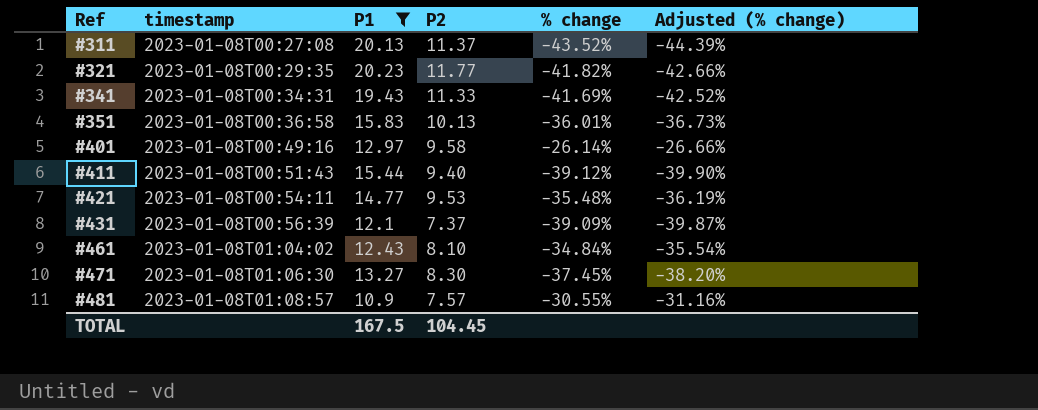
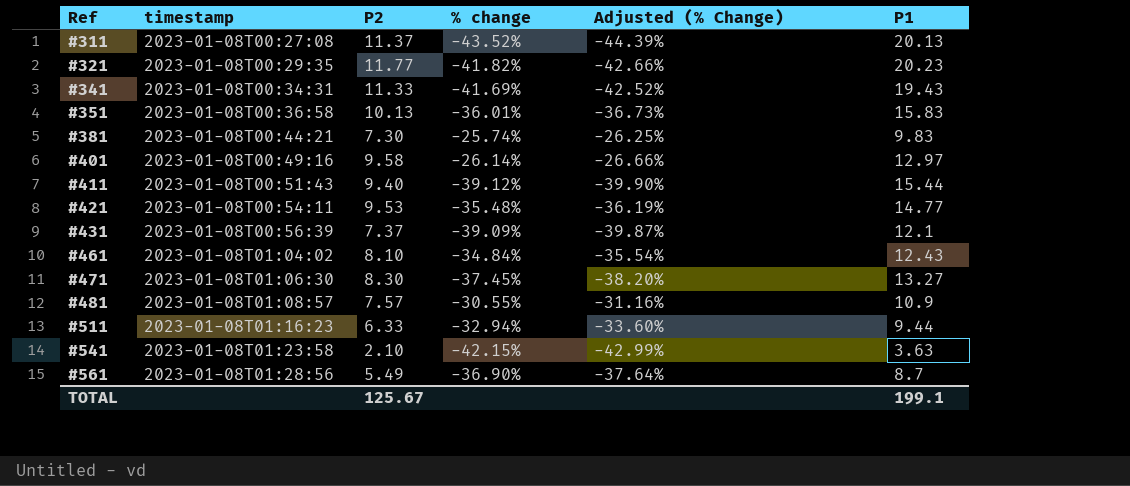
filter: P1 >= 10.9 -> none
column name: Adjusted (% change) -> Adjusted (% Change)
column P1 | position: 3 -> 6
TOTAL | P2: 104.45 -> 125.67
TOTAL | P1: 167.5 -> 199.1

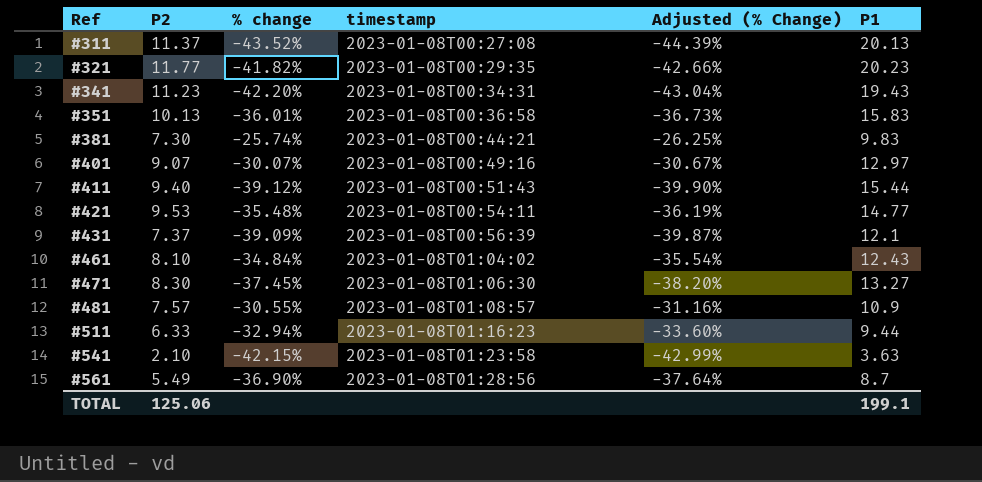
column timestamp | position: 2 -> 4
#341 | P2: 11.33 -> 11.23
#341 | % change: -41.69% -> -42.20%
#341 | Adjusted (% Change): -42.52% -> -43.04%
#401 | P2: 9.58 -> 9.07
#401 | % change: -26.14% -> -30.07%
#401 | Adjusted (% Change): -26.66% -> -30.67%
TOTAL | P2: 125.67 -> 125.06

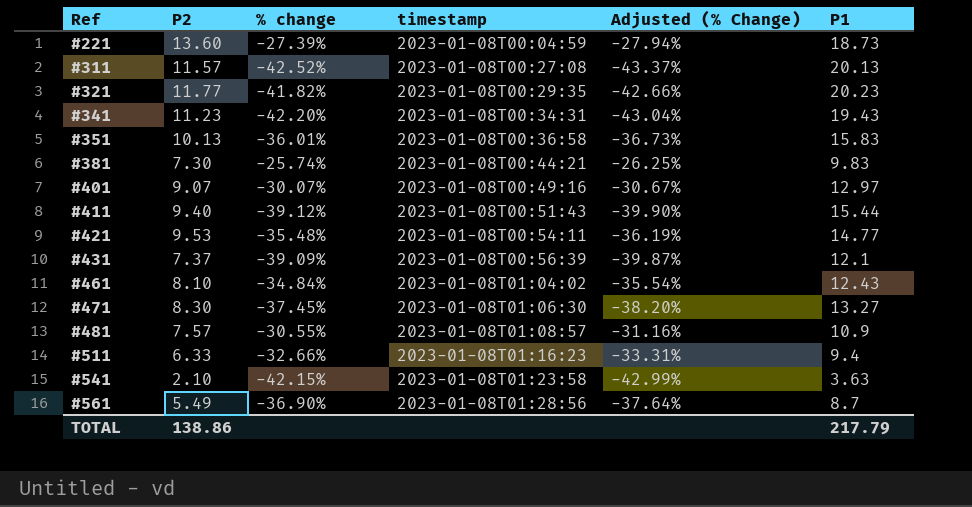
row #221: none -> 13.60 | -27.39% | 2023-01-08T00:04:59 | -27.94% | 18.73
#311 | P2: 11.37 -> 11.57
#311 | % change: -43.52% -> -42.52%
#311 | Adjusted (% Change): -44.39% -> -43.37%
#511 | % change: -32.94% -> -32.66%
#511 | Adjusted (% Change): -33.60% -> -33.31%
#511 | P1: 9.44 -> 9.4
TOTAL | P2: 125.06 -> 138.86
TOTAL | P1: 199.1 -> 217.79

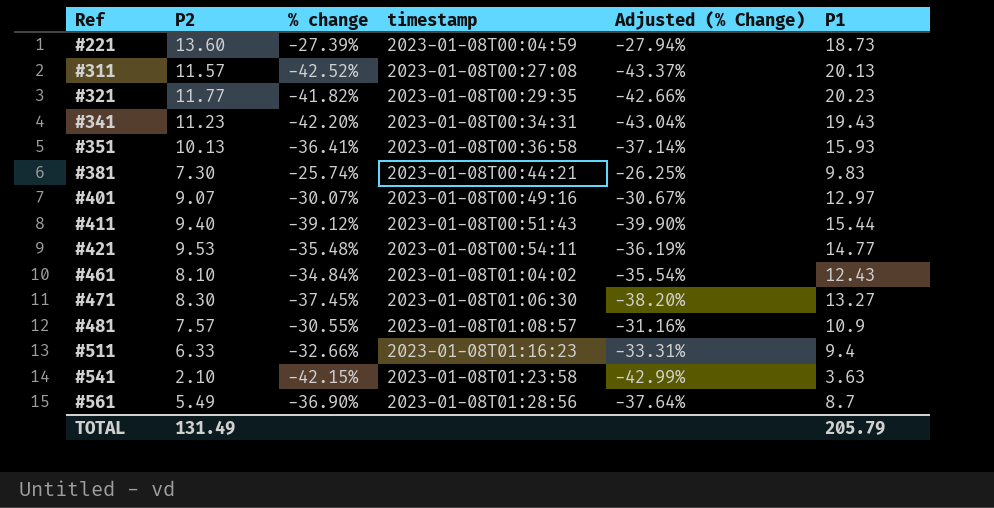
row #431: 7.37 | -39.09% | 2023-01-08T00:56:39 | -39.87% | 12.1 -> none
#351 | % change: -36.01% -> -36.41%
#351 | Adjusted (% Change): -36.73% -> -37.14%
#351 | P1: 15.83 -> 15.93
TOTAL | P2: 138.86 -> 131.49
TOTAL | P1: 217.79 -> 205.79

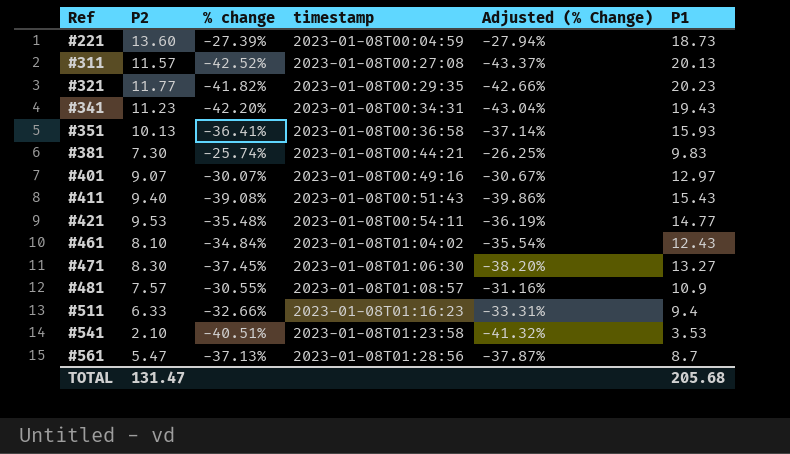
#411 | % change: -39.12% -> -39.08%
#411 | Adjusted (% Change): -39.90% -> -39.86%
#411 | P1: 15.44 -> 15.43
#541 | % change: -42.15% -> -40.51%
#541 | Adjusted (% Change): -42.99% -> -41.32%
#541 | P1: 3.63 -> 3.53
#561 | P2: 5.49 -> 5.47
#561 | % change: -36.90% -> -37.13%
#561 | Adjusted (% Change): -37.64% -> -37.87%
TOTAL | P2: 131.49 -> 131.47
TOTAL | P1: 205.79 -> 205.68

